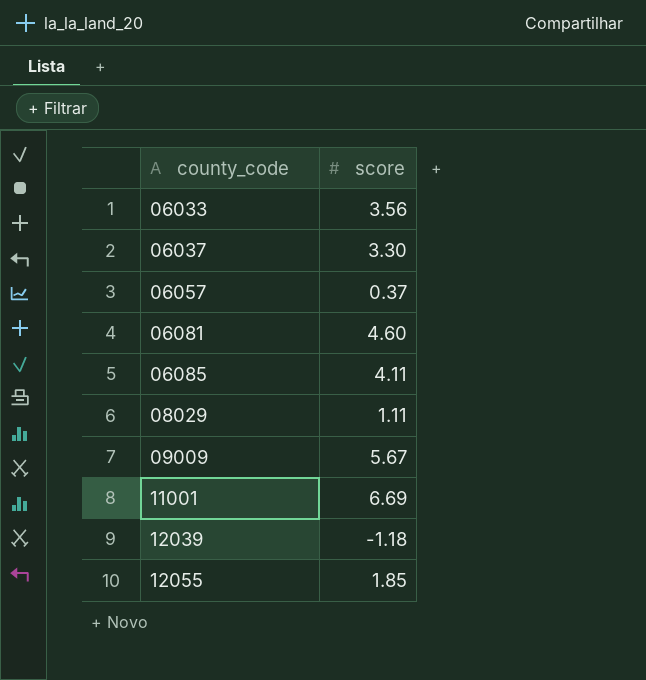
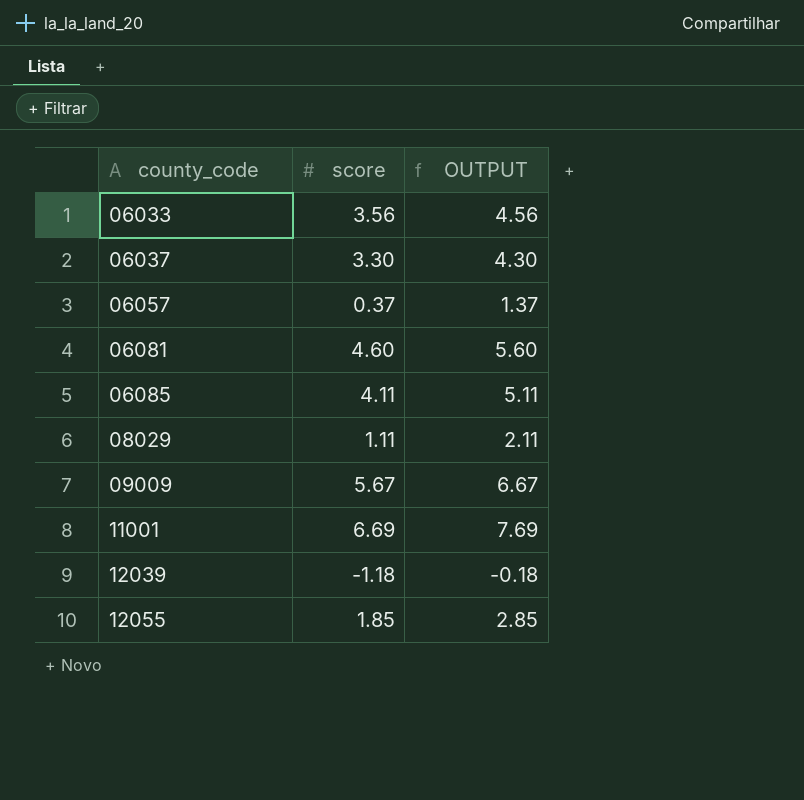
column OUTPUT | formula: none -> [score] + 1

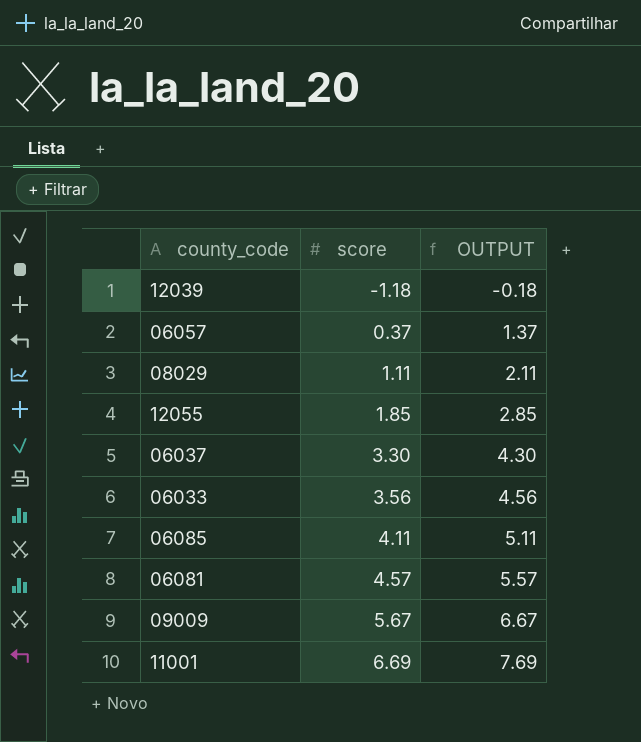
row order: county_code ascending -> score ascending
06081 | score: 4.60 -> 4.57
06081 | OUTPUT: 5.60 -> 5.57

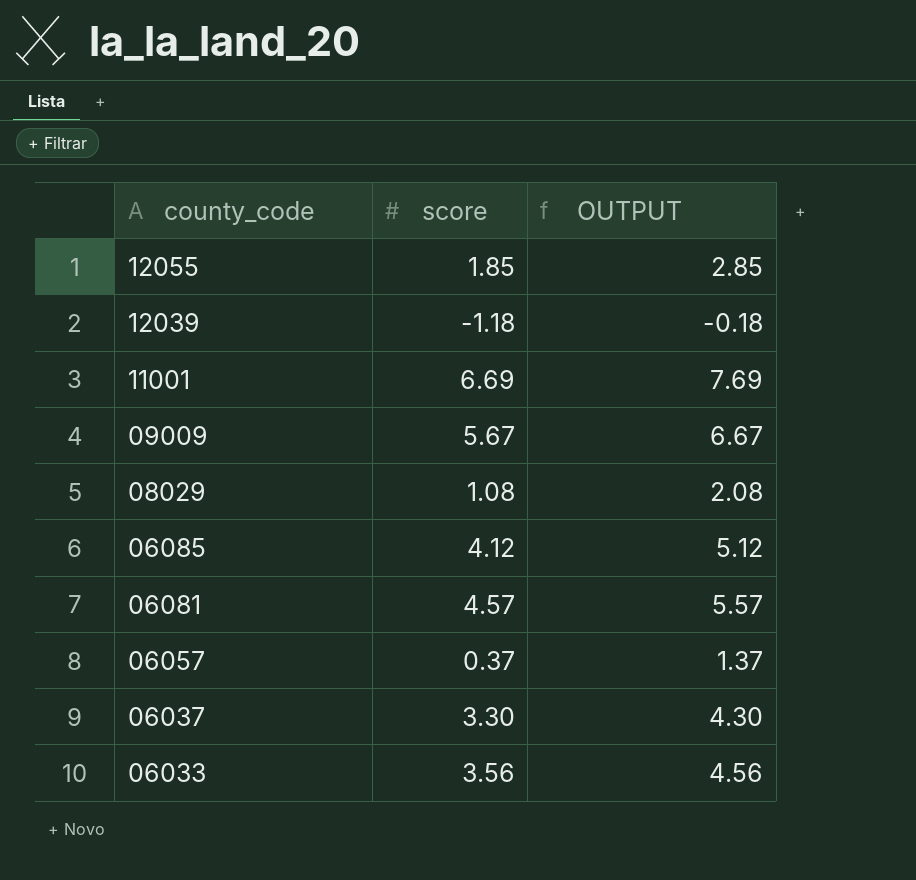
row order: score ascending -> county_code descending
08029 | score: 1.11 -> 1.08
08029 | OUTPUT: 2.11 -> 2.08
06085 | score: 4.11 -> 4.12
06085 | OUTPUT: 5.11 -> 5.12

